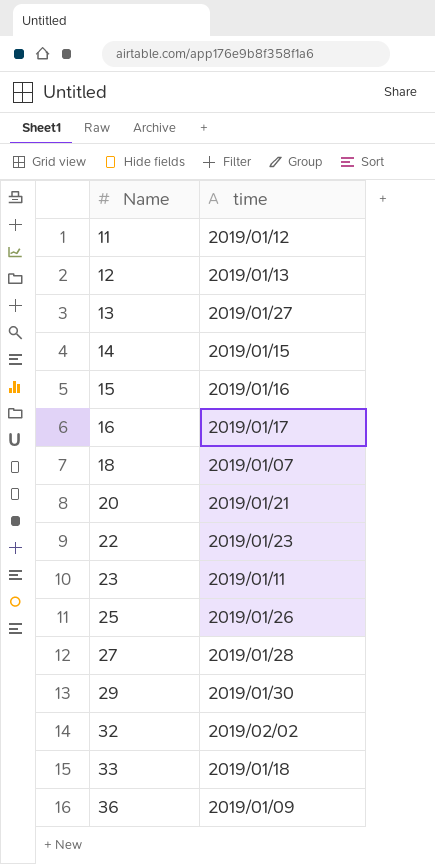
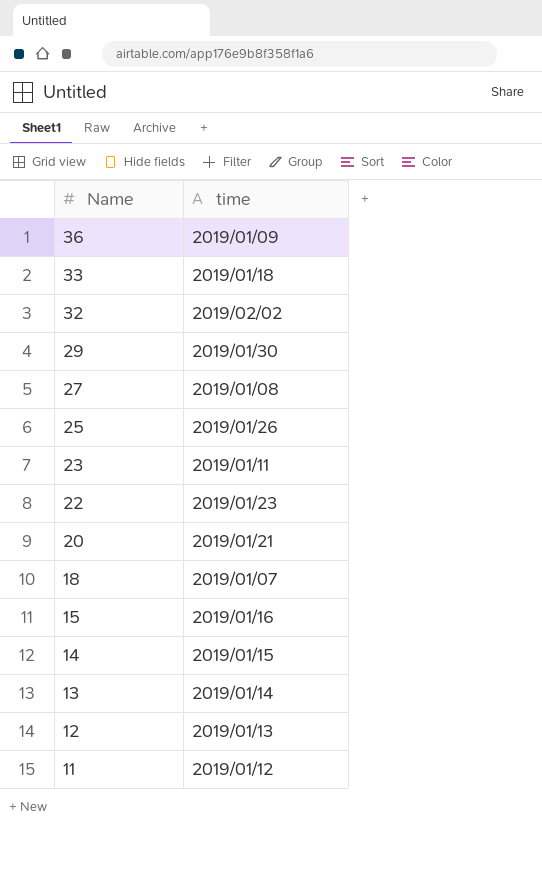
row order: Name ascending -> Name descending
row 16: 2019/01/17 -> none
27 | time: 2019/01/28 -> 2019/01/08
13 | time: 2019/01/27 -> 2019/01/14

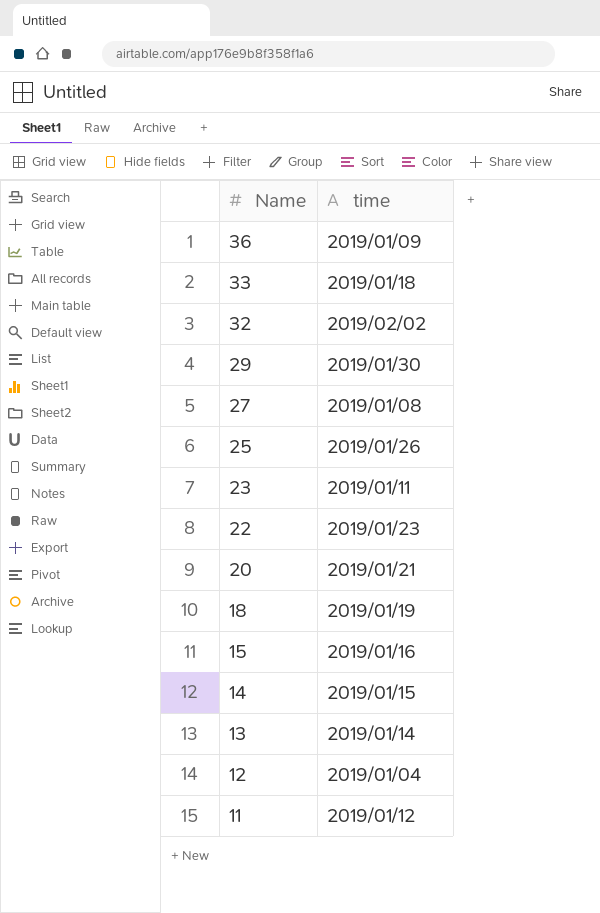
18 | time: 2019/01/07 -> 2019/01/19
12 | time: 2019/01/13 -> 2019/01/04

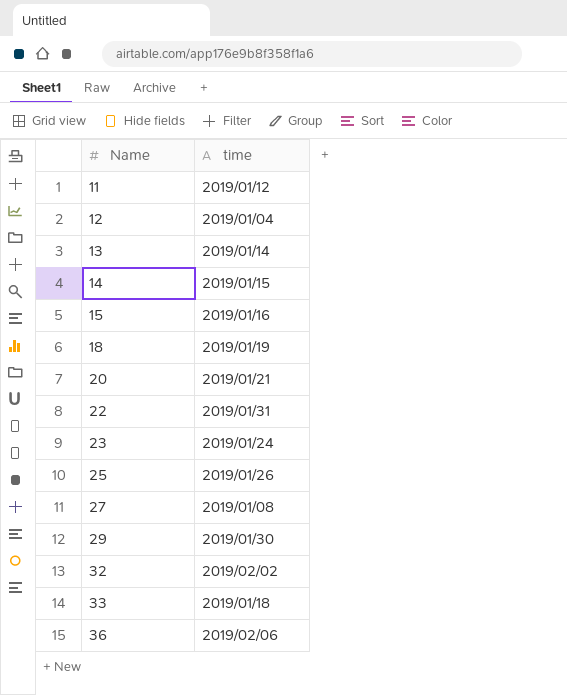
row order: Name descending -> Name ascending
22 | time: 2019/01/23 -> 2019/01/31
23 | time: 2019/01/11 -> 2019/01/24
36 | time: 2019/01/09 -> 2019/02/06

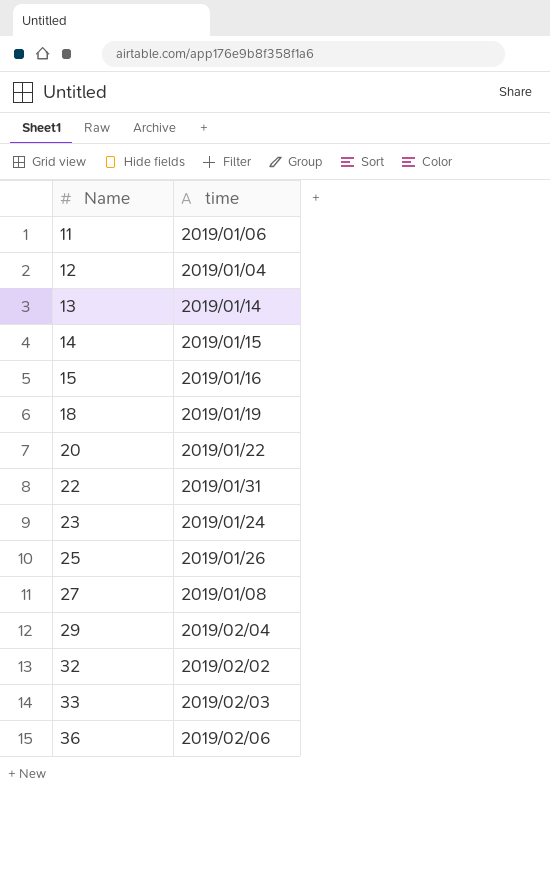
11 | time: 2019/01/12 -> 2019/01/06
20 | time: 2019/01/21 -> 2019/01/22
29 | time: 2019/01/30 -> 2019/02/04
33 | time: 2019/01/18 -> 2019/02/03

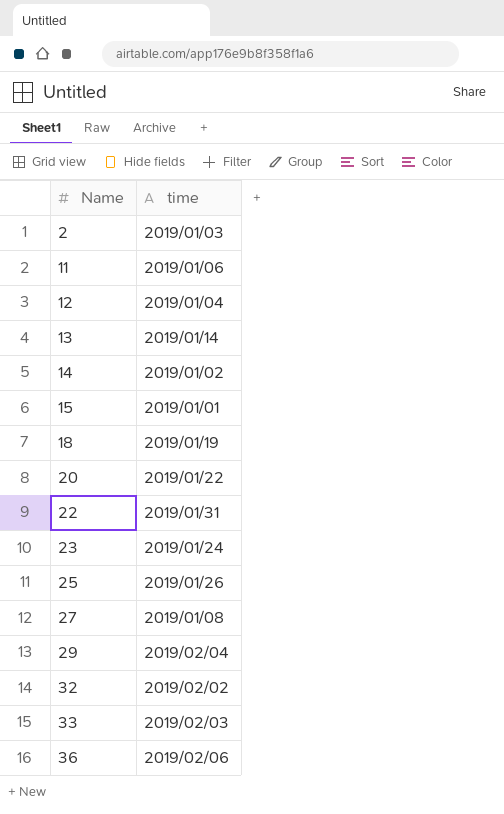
row 2: none -> 2019/01/03
14 | time: 2019/01/15 -> 2019/01/02
15 | time: 2019/01/16 -> 2019/01/01

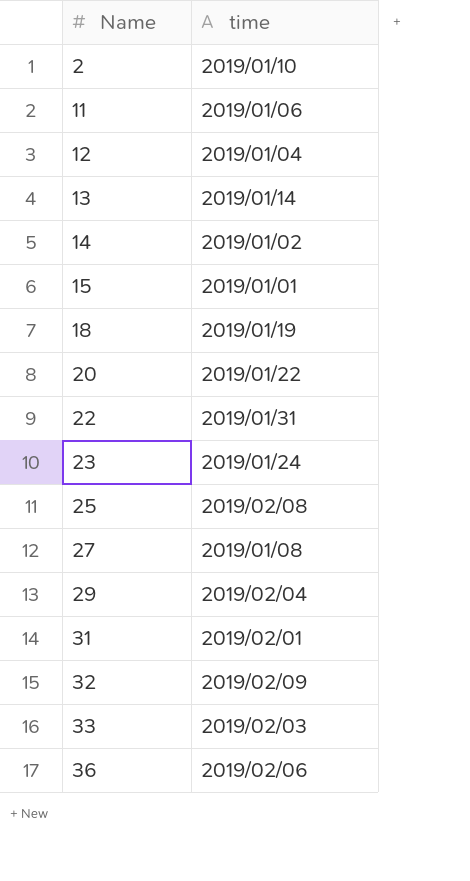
2 | time: 2019/01/03 -> 2019/01/10
25 | time: 2019/01/26 -> 2019/02/08
row 31: none -> 2019/02/01
32 | time: 2019/02/02 -> 2019/02/09

